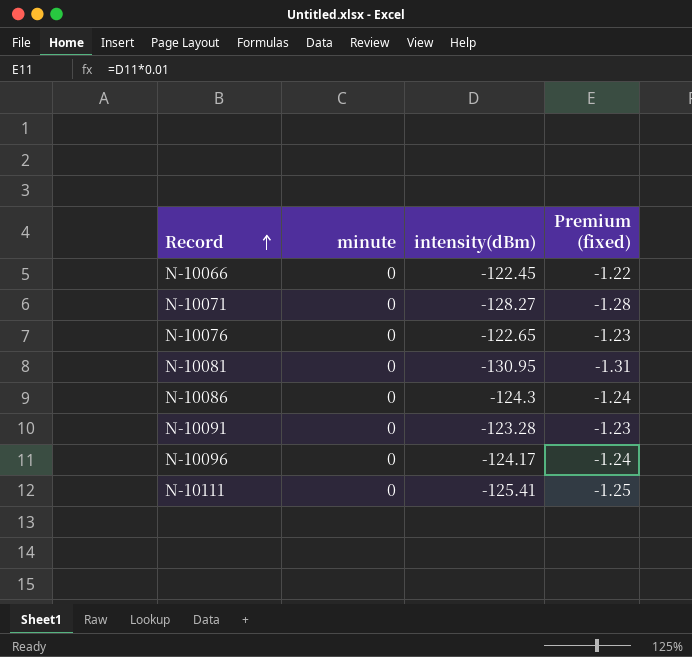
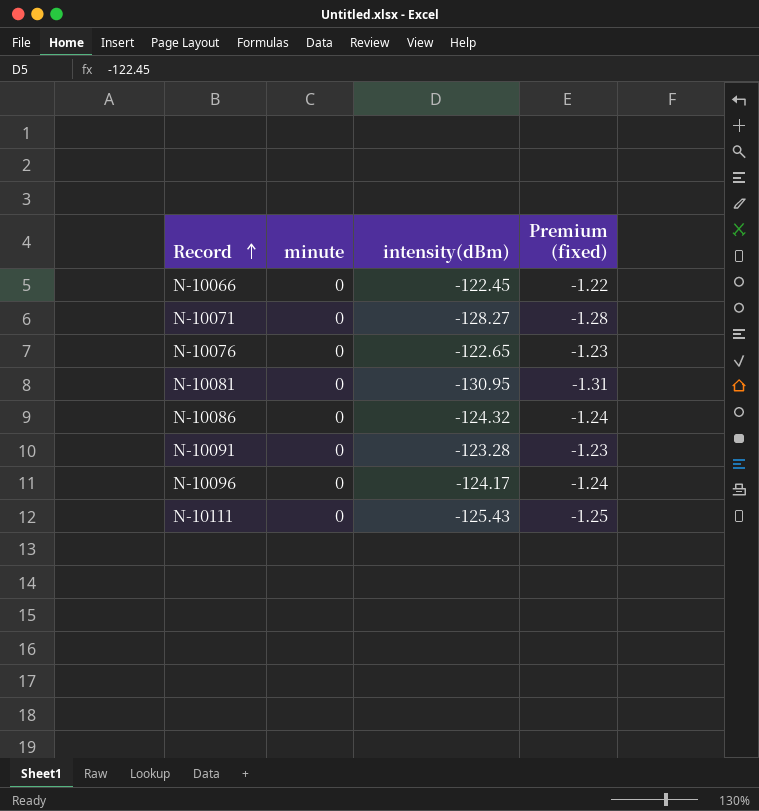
N-10086 | intensity(dBm): -124.3 -> -124.32
N-10111 | intensity(dBm): -125.41 -> -125.43

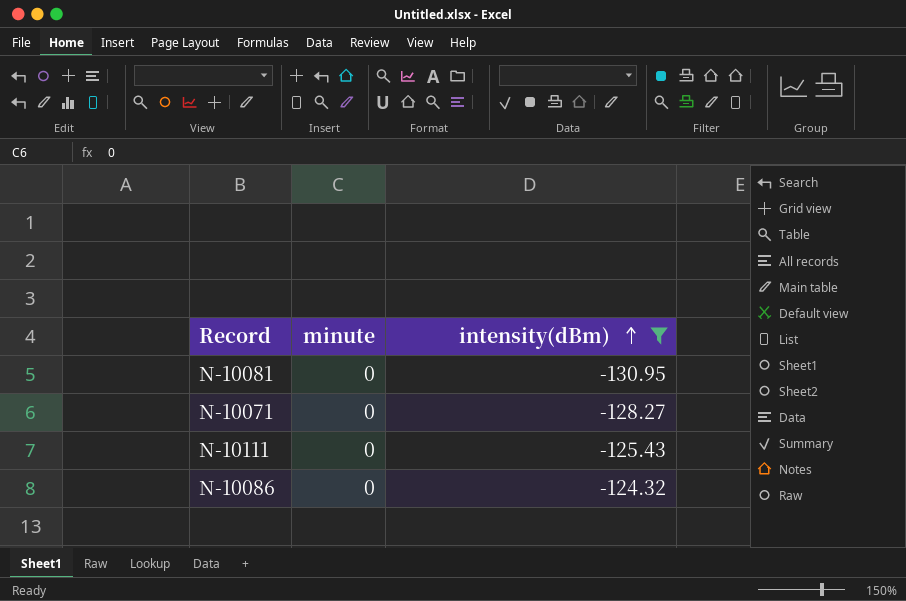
filter: none -> intensity(dBm) <= -124.32
row order: Record ascending -> intensity(dBm) ascending
column Premium (fixed) | formula: [intensity(dBm)] * 0.01 -> none

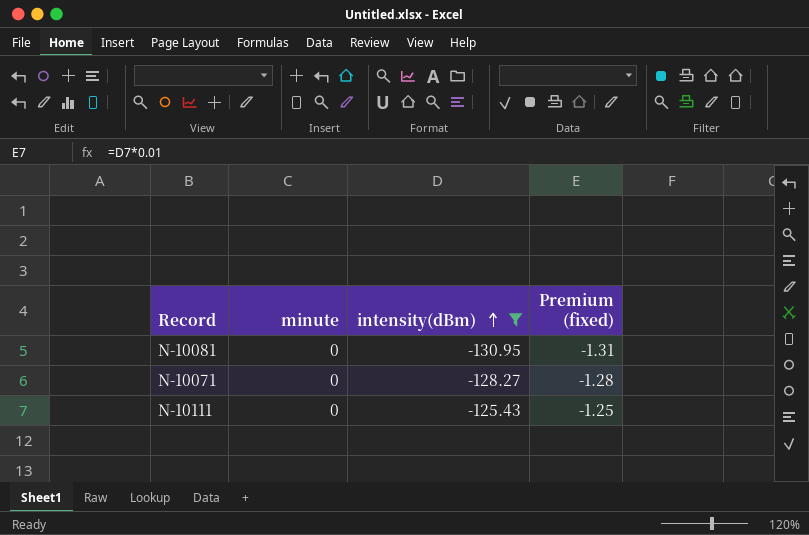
column Premium (fixed) | formula: none -> [intensity(dBm)] * 0.01
row N-10086: 0 | -124.32 -> none

